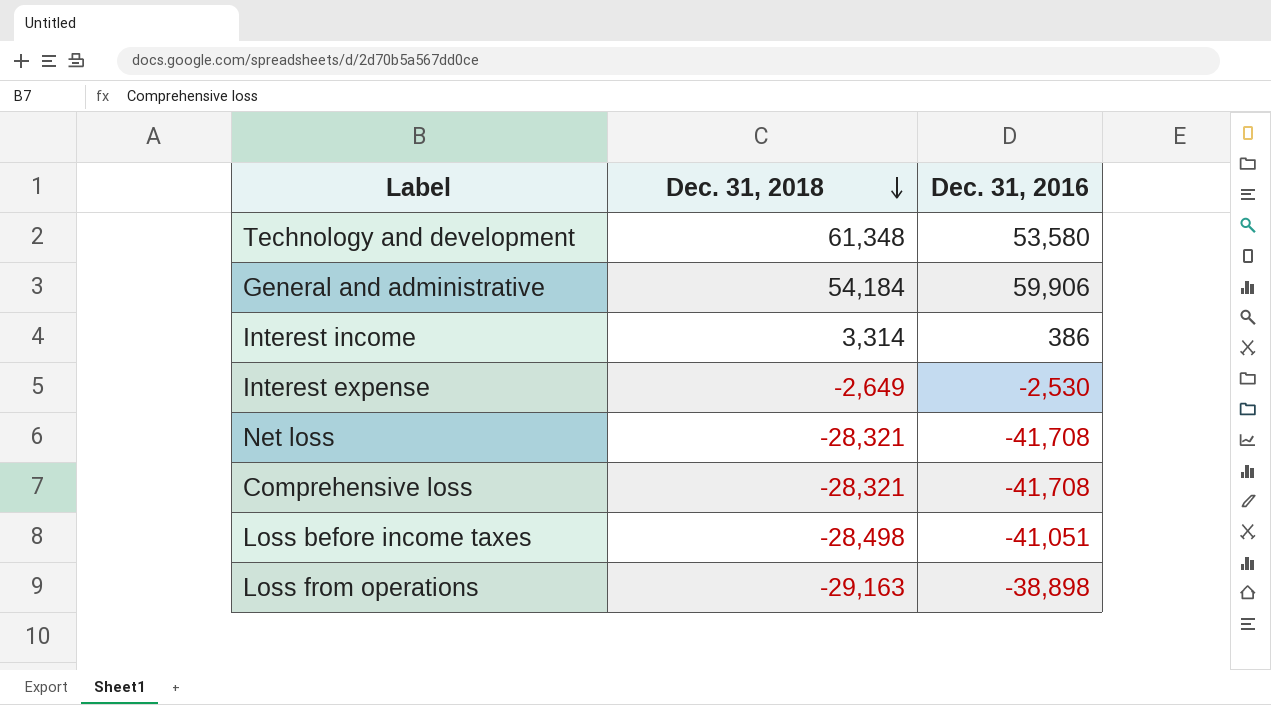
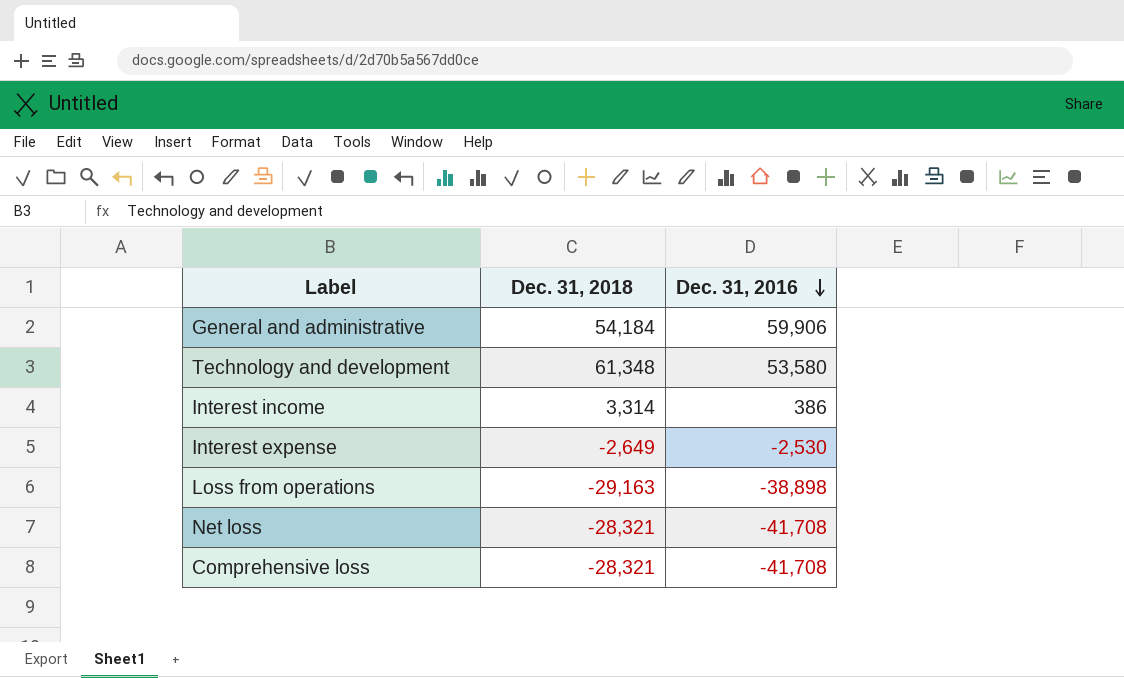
row order: Dec. 31, 2018 descending -> Dec. 31, 2016 descending
row Loss before income taxes: -28,498 | -41,051 -> none

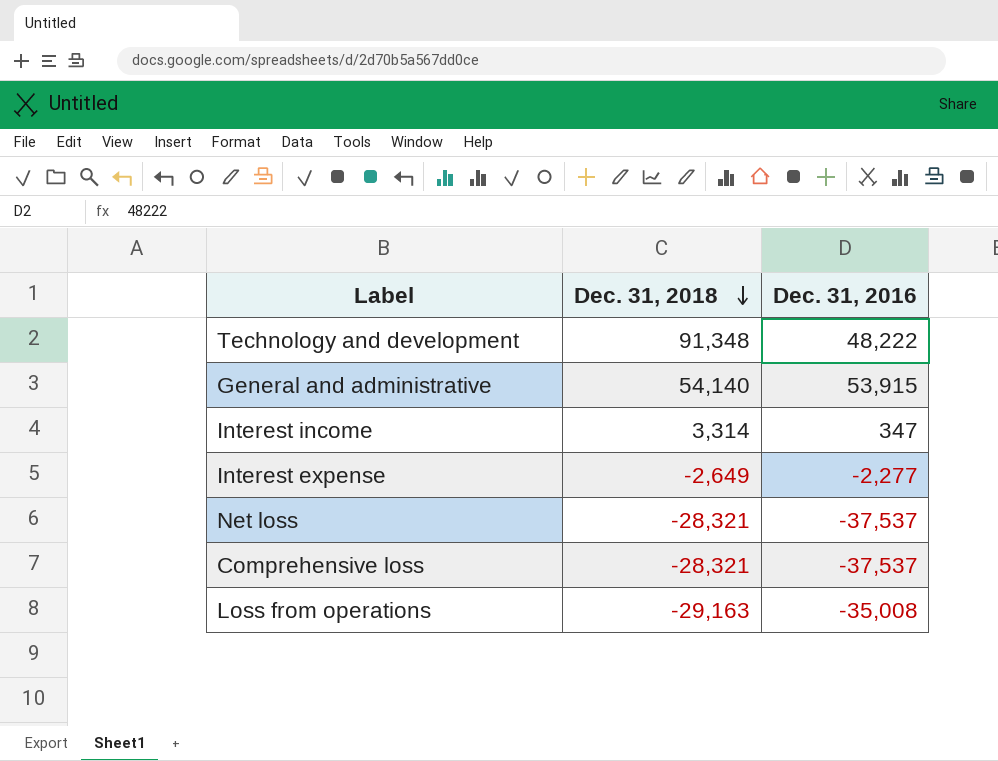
row order: Dec. 31, 2016 descending -> Dec. 31, 2018 descending
Technology and development | Dec. 31, 2018: 61,348 -> 91,348
Technology and development | Dec. 31, 2016: 53,580 -> 48,222
General and administrative | Dec. 31, 2018: 54,184 -> 54,140
General and administrative | Dec. 31, 2016: 59,906 -> 53,915
Interest income | Dec. 31, 2016: 386 -> 347
Interest expense | Dec. 31, 2016: -2,530 -> -2,277
Net loss | Dec. 31, 2016: -41,708 -> -37,537
Comprehensive loss | Dec. 31, 2016: -41,708 -> -37,537
Loss from operations | Dec. 31, 2016: -38,898 -> -35,008

